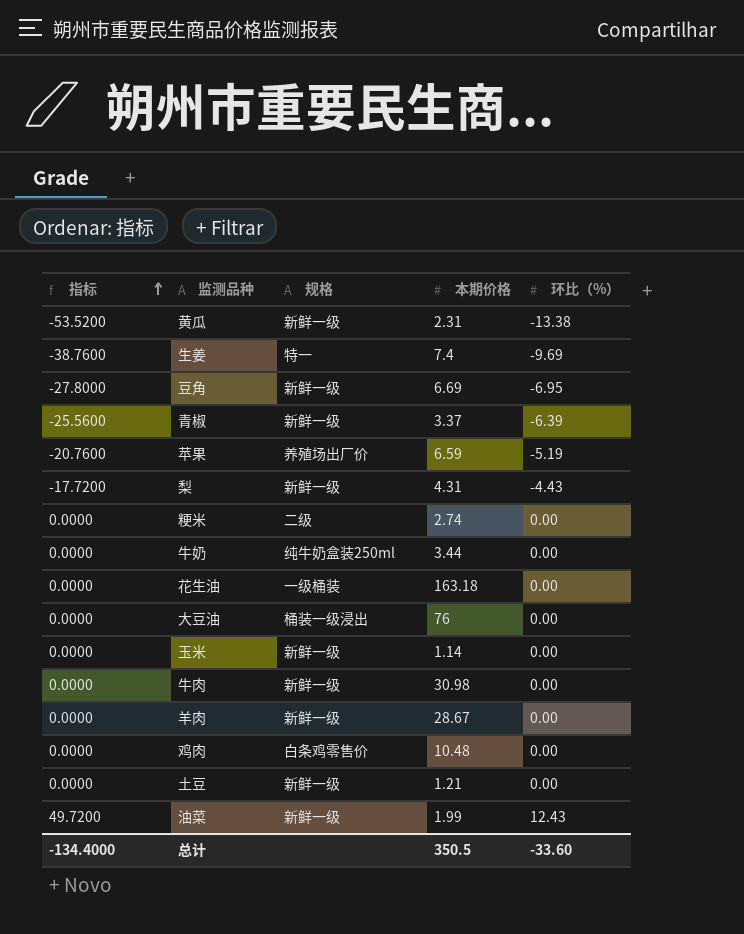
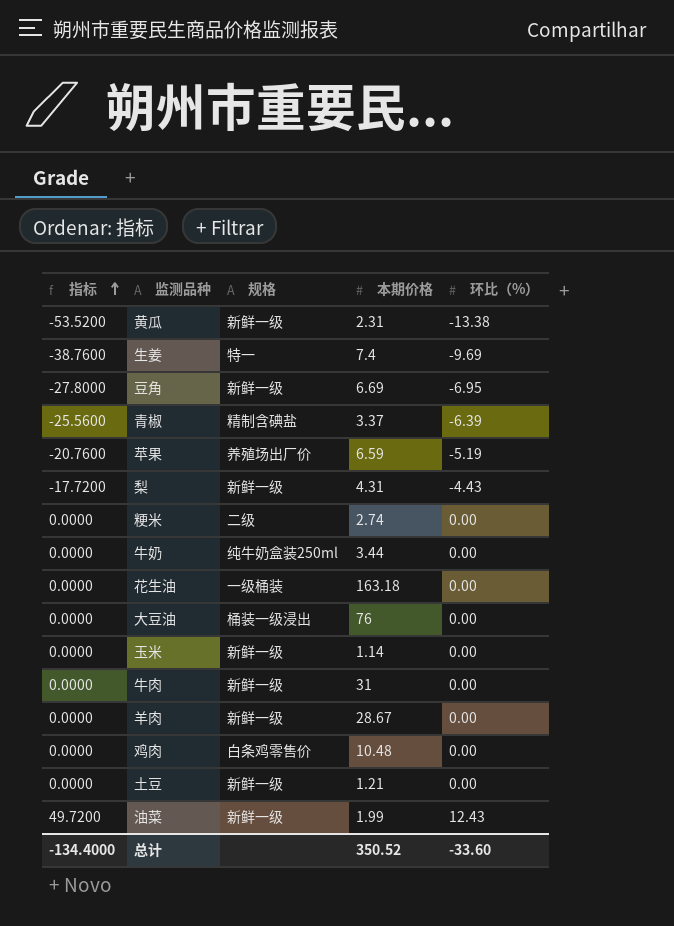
青椒 | 规格: 新鲜一级 -> 精制含碘盐
牛肉 | 本期价格: 30.98 -> 31
总计 | 本期价格: 350.5 -> 350.52

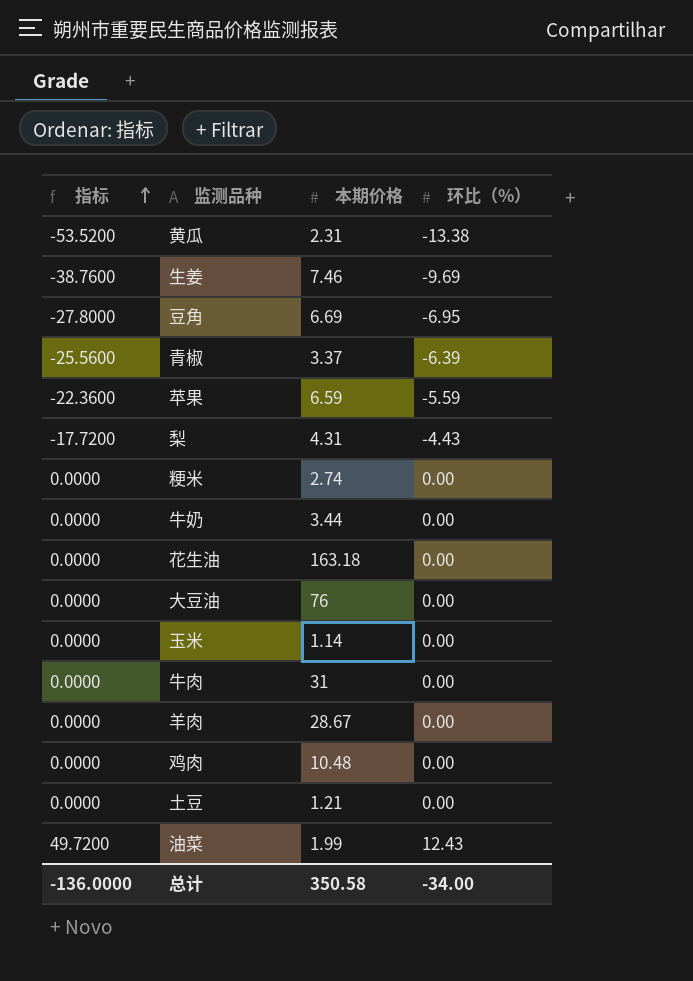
column 规格 | position: 3 -> none
生姜 | 本期价格: 7.4 -> 7.46
苹果 | 指标: -20.7600 -> -22.3600
苹果 | 环比（%）: -5.19 -> -5.59
总计 | 指标: -134.4000 -> -136.0000
总计 | 本期价格: 350.52 -> 350.58
总计 | 环比（%）: -33.60 -> -34.00

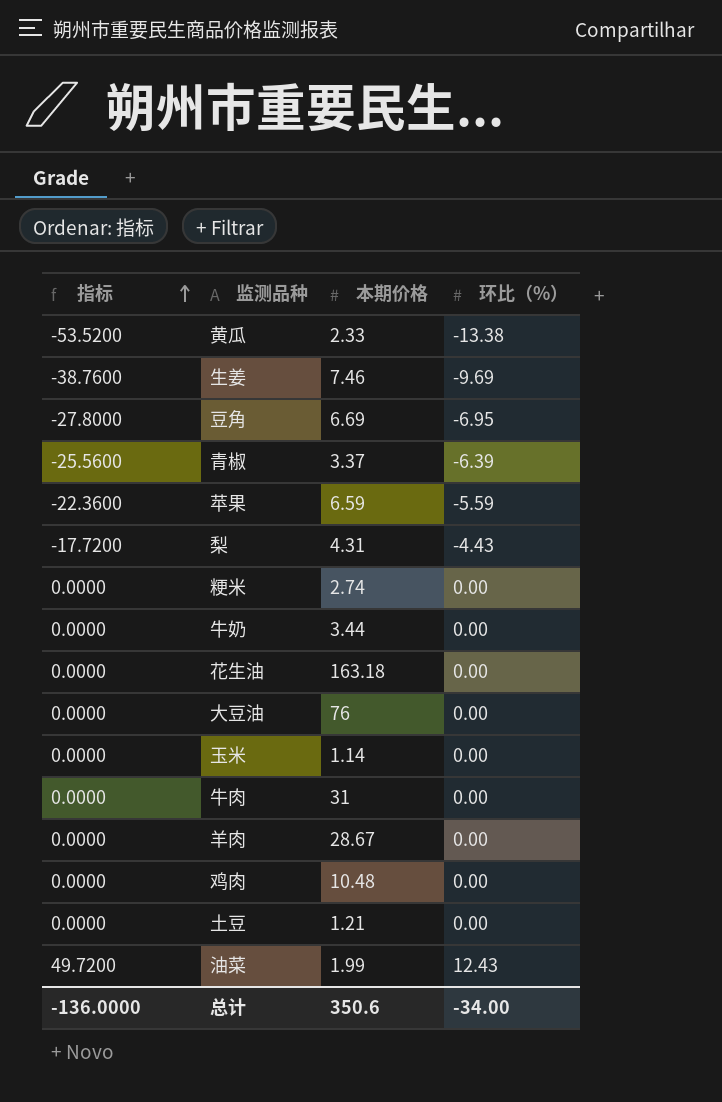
黄瓜 | 本期价格: 2.31 -> 2.33
总计 | 本期价格: 350.58 -> 350.6

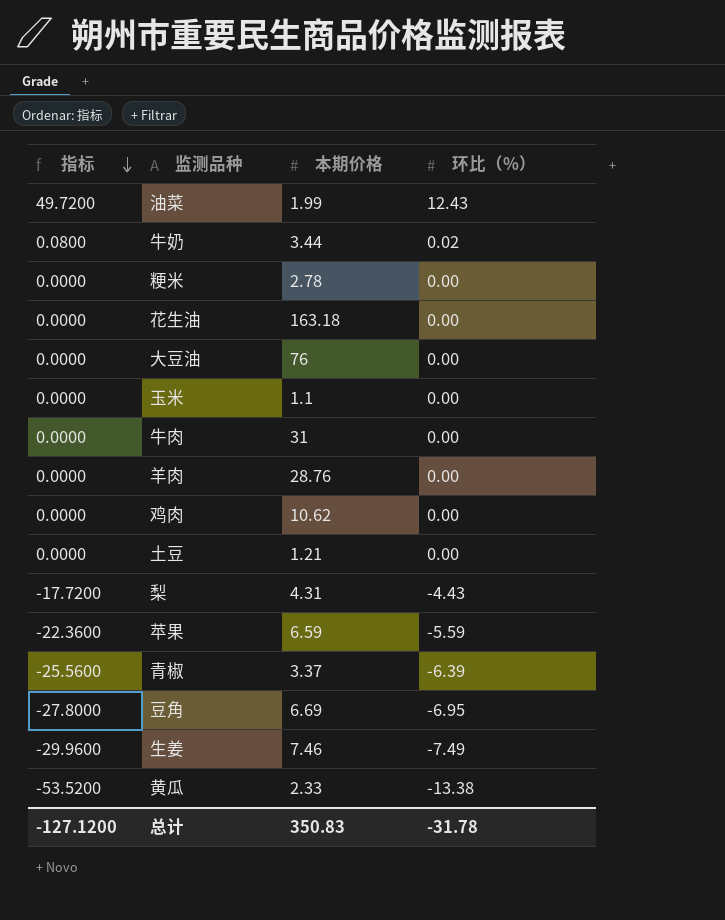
row order: 指标 ascending -> 指标 descending
牛奶 | 指标: 0.0000 -> 0.0800
牛奶 | 环比（%）: 0.00 -> 0.02
粳米 | 本期价格: 2.74 -> 2.78
玉米 | 本期价格: 1.14 -> 1.1
羊肉 | 本期价格: 28.67 -> 28.76
鸡肉 | 本期价格: 10.48 -> 10.62
生姜 | 指标: -38.7600 -> -29.9600
生姜 | 环比（%）: -9.69 -> -7.49
总计 | 指标: -136.0000 -> -127.1200
总计 | 本期价格: 350.6 -> 350.83
总计 | 环比（%）: -34.00 -> -31.78

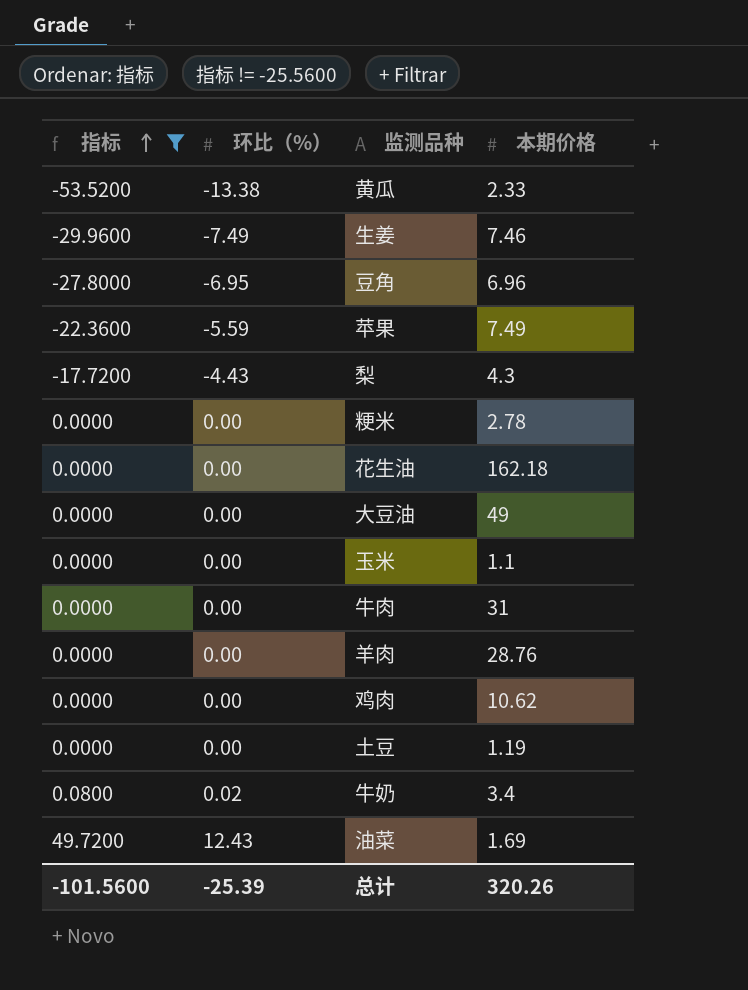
filter: none -> 指标 != -25.5600
row order: 指标 descending -> 指标 ascending
column 环比（%） | position: 4 -> 2
豆角 | 本期价格: 6.69 -> 6.96
苹果 | 本期价格: 6.59 -> 7.49
梨 | 本期价格: 4.31 -> 4.3
花生油 | 本期价格: 163.18 -> 162.18
大豆油 | 本期价格: 76 -> 49
土豆 | 本期价格: 1.21 -> 1.19
牛奶 | 本期价格: 3.44 -> 3.4
油菜 | 本期价格: 1.99 -> 1.69
总计 | 指标: -127.1200 -> -101.5600
总计 | 环比（%）: -31.78 -> -25.39
总计 | 本期价格: 350.83 -> 320.26

